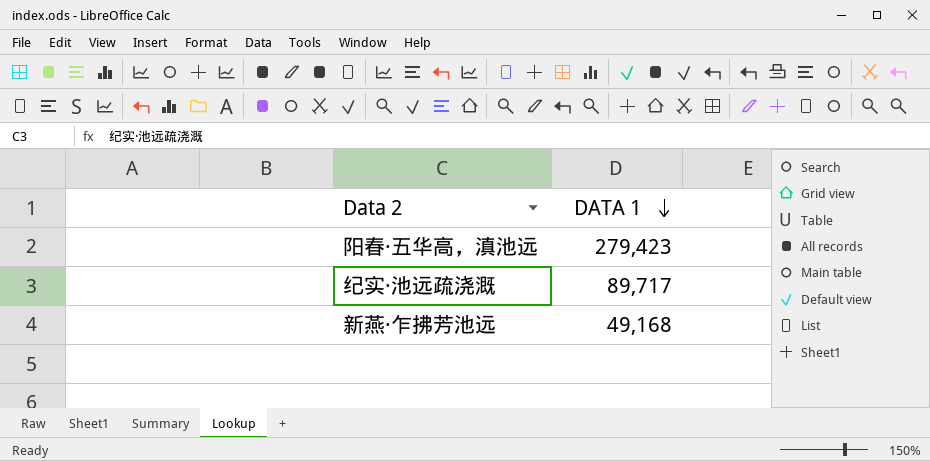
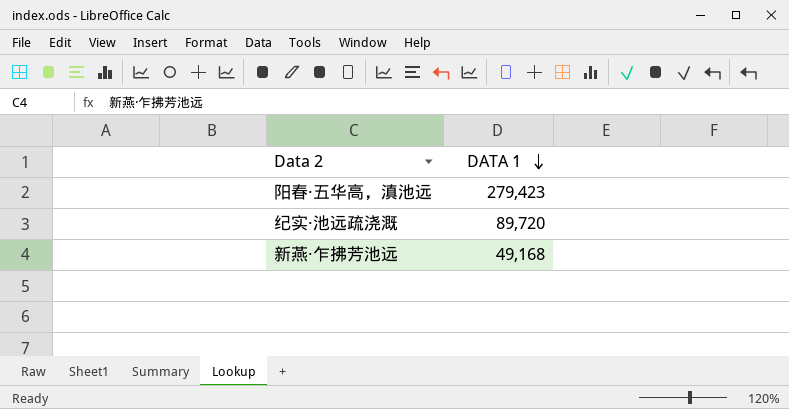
纪实·池远疏浇溉 | DATA 1: 89,717 -> 89,720

